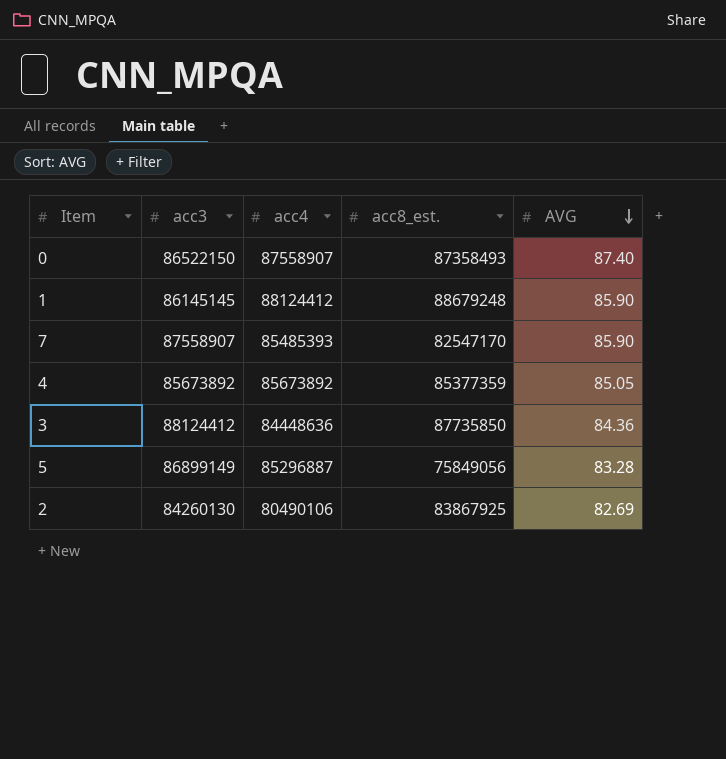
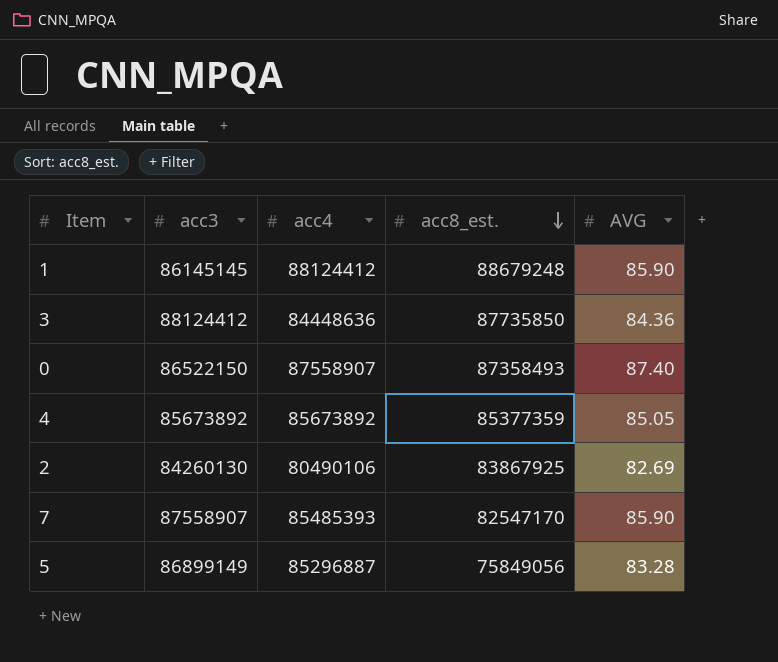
row order: AVG descending -> acc8_est. descending

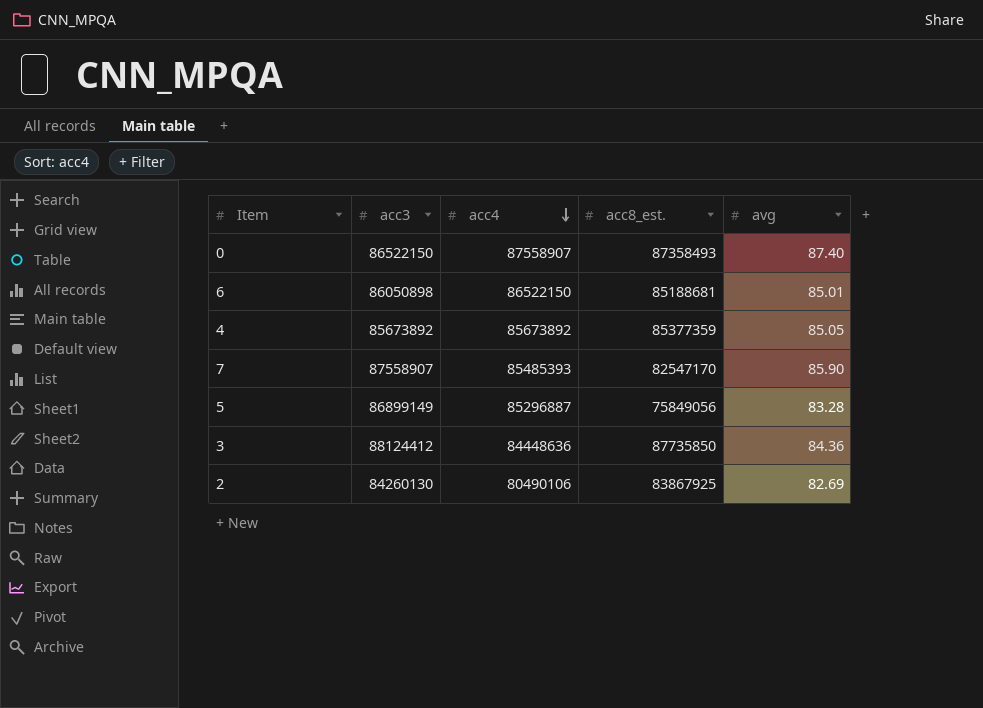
row order: acc8_est. descending -> acc4 descending
column name: AVG -> avg
row 1: 86145145 | 88124412 | 88679248 | 85.90 -> none
row 6: none -> 86050898 | 86522150 | 85188681 | 85.01

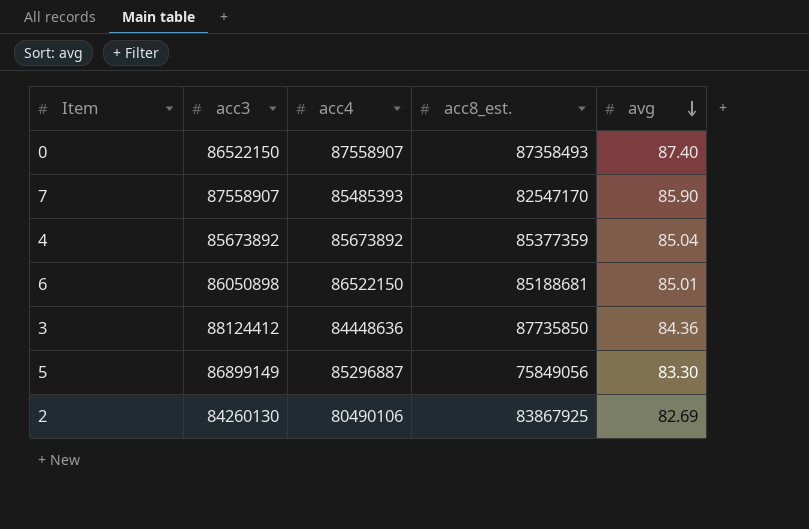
row order: acc4 descending -> avg descending
4 | avg: 85.05 -> 85.04
5 | avg: 83.28 -> 83.30

